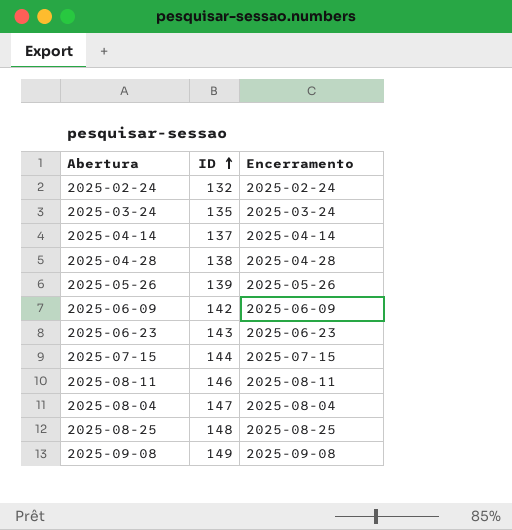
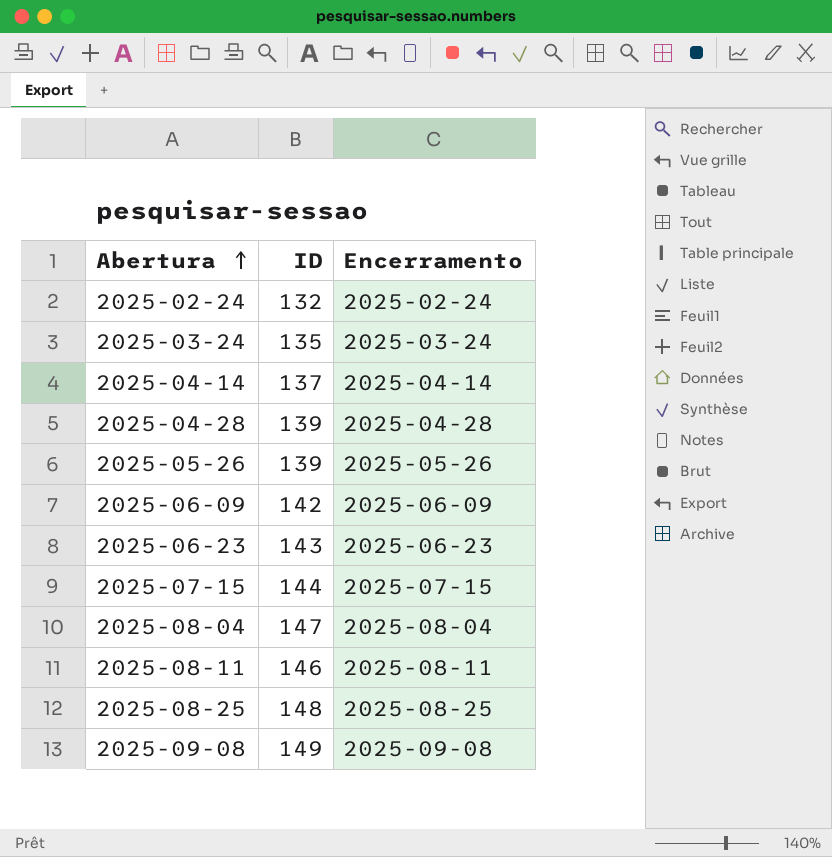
row order: ID ascending -> Abertura ascending
2025-04-28 | ID: 138 -> 139

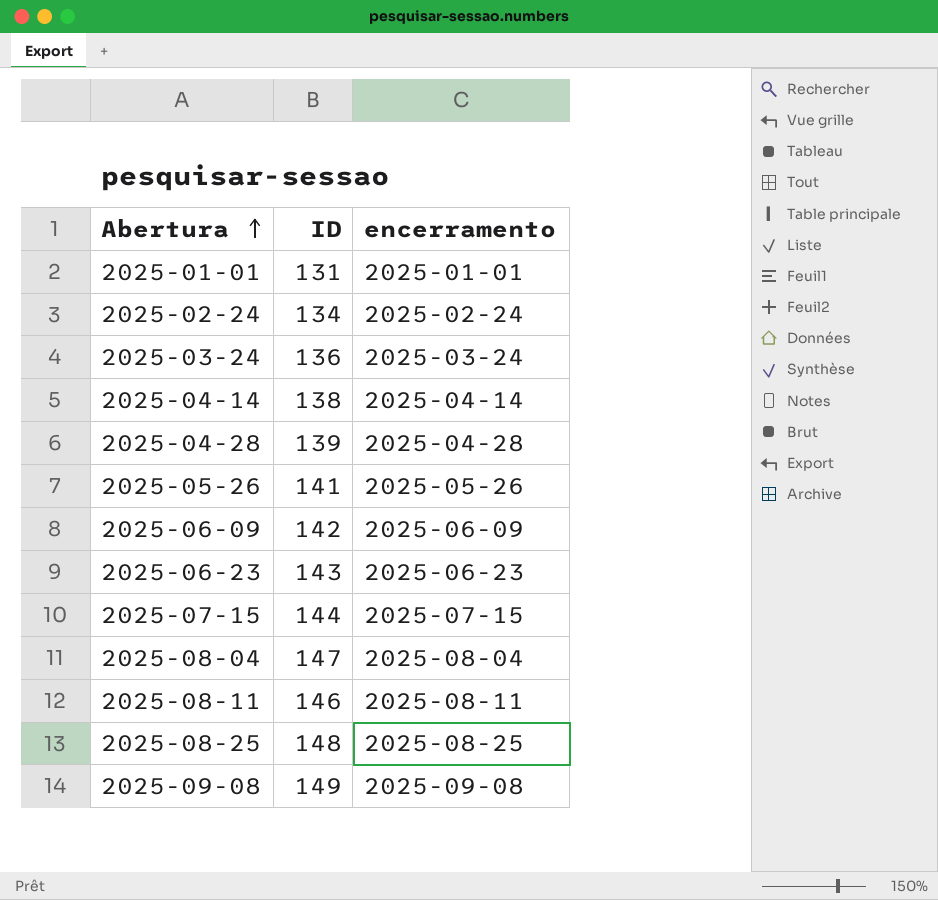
column name: Encerramento -> encerramento
row 2025-01-01: none -> 131 | 2025-01-01
2025-02-24 | ID: 132 -> 134
2025-03-24 | ID: 135 -> 136
2025-04-14 | ID: 137 -> 138
2025-05-26 | ID: 139 -> 141

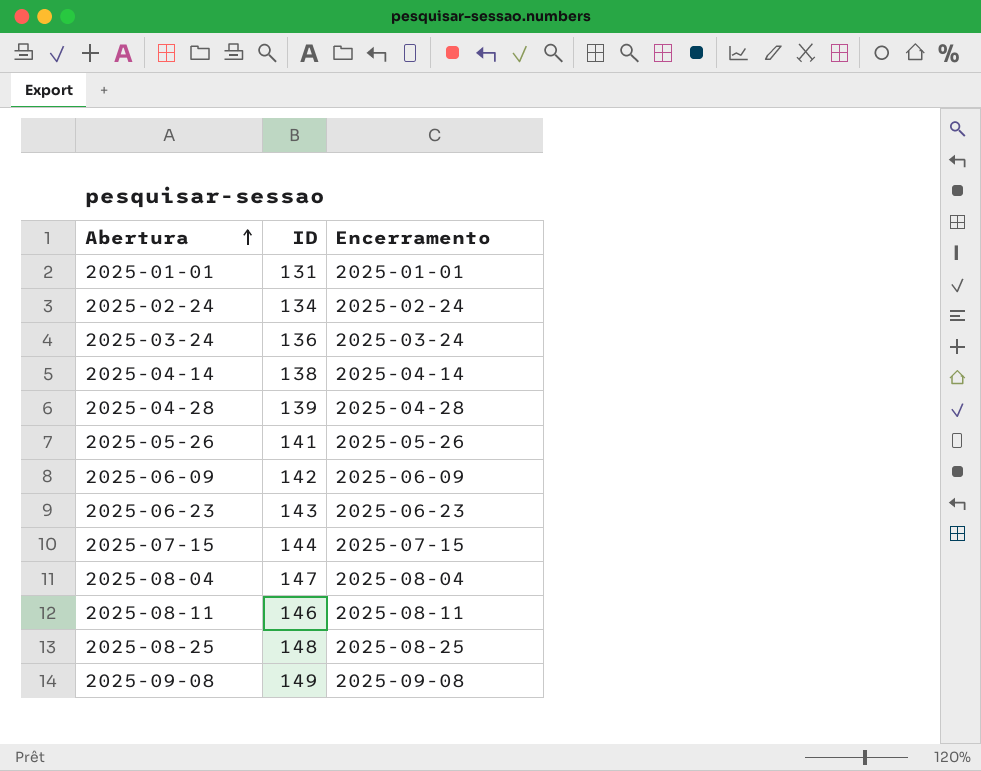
column name: encerramento -> Encerramento

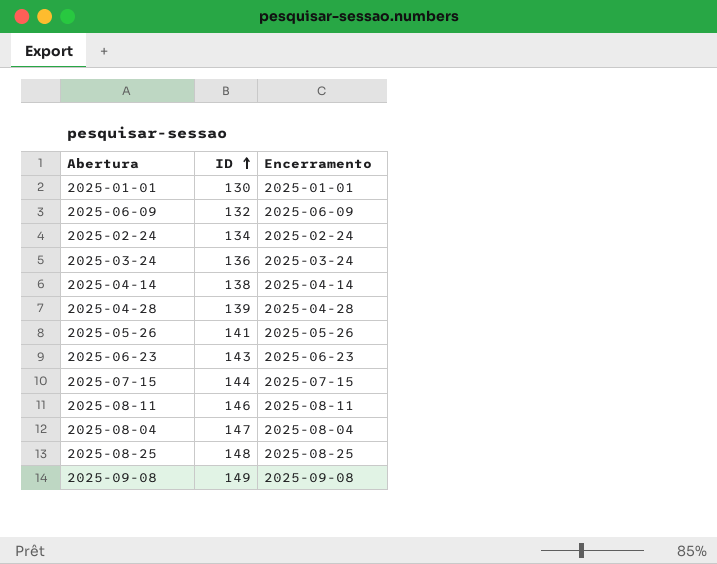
row order: Abertura ascending -> ID ascending
2025-01-01 | ID: 131 -> 130
2025-06-09 | ID: 142 -> 132

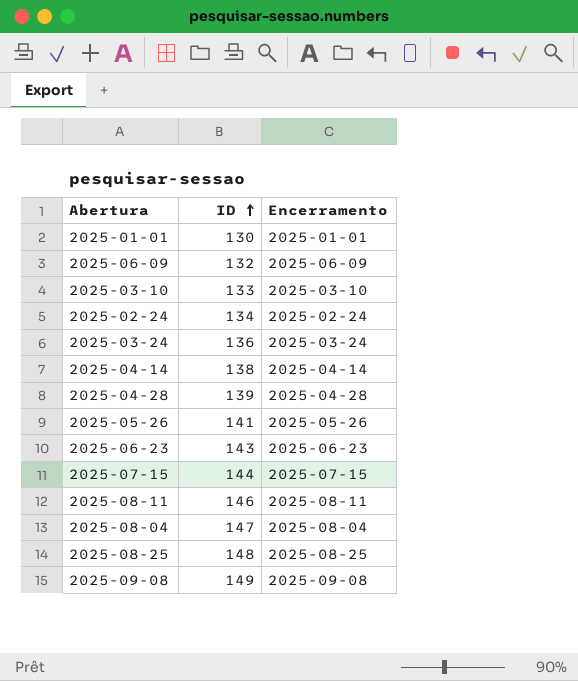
row 2025-03-10: none -> 133 | 2025-03-10

